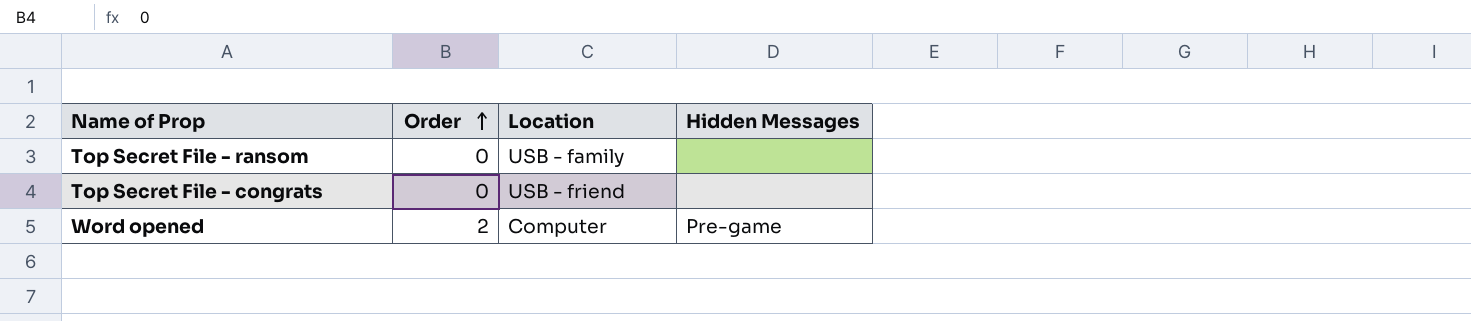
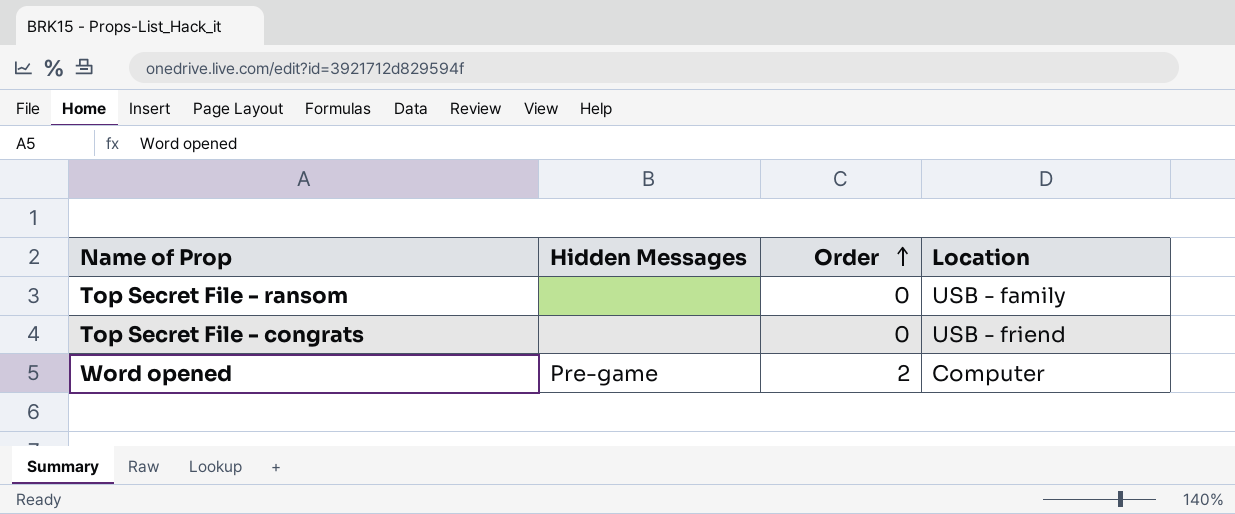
column Hidden Messages | position: 4 -> 2

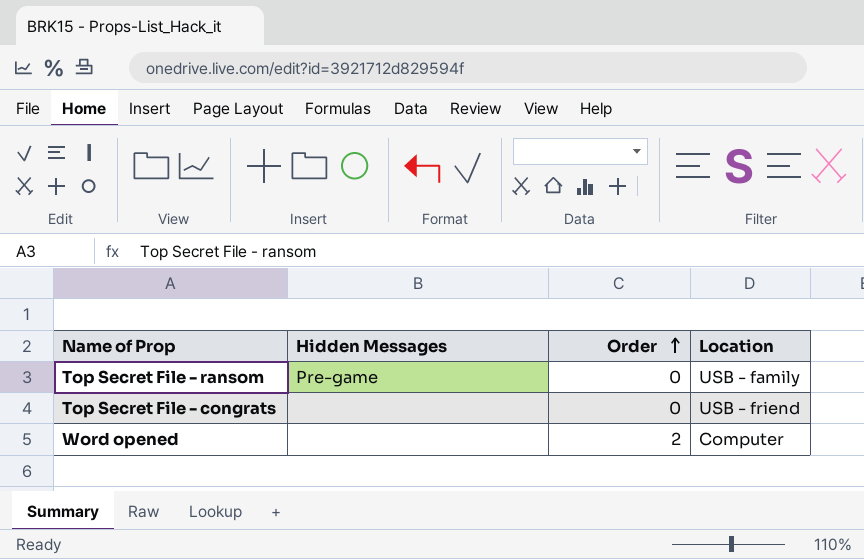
Top Secret File - ransom | Hidden Messages: none -> Pre-game
Word opened | Hidden Messages: Pre-game -> none

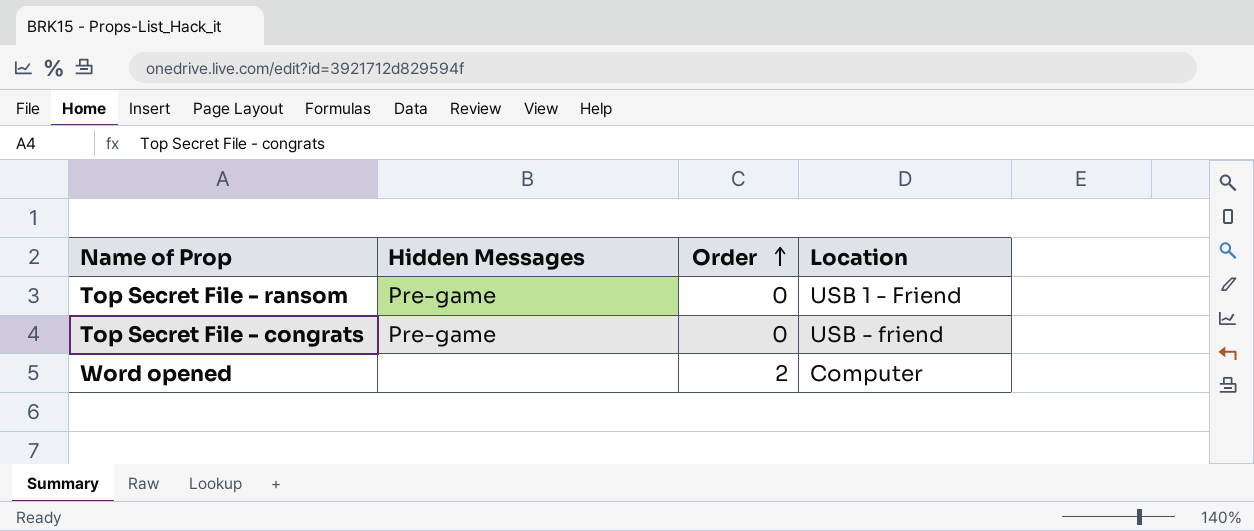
Top Secret File - ransom | Location: USB - family -> USB 1 - Friend
Top Secret File - congrats | Hidden Messages: none -> Pre-game

